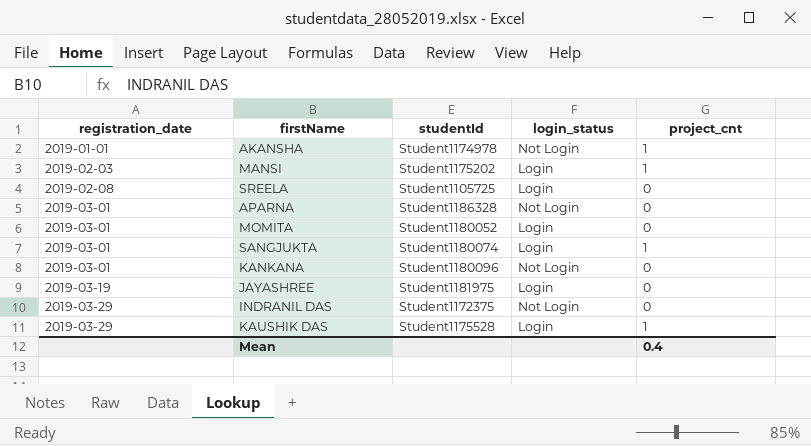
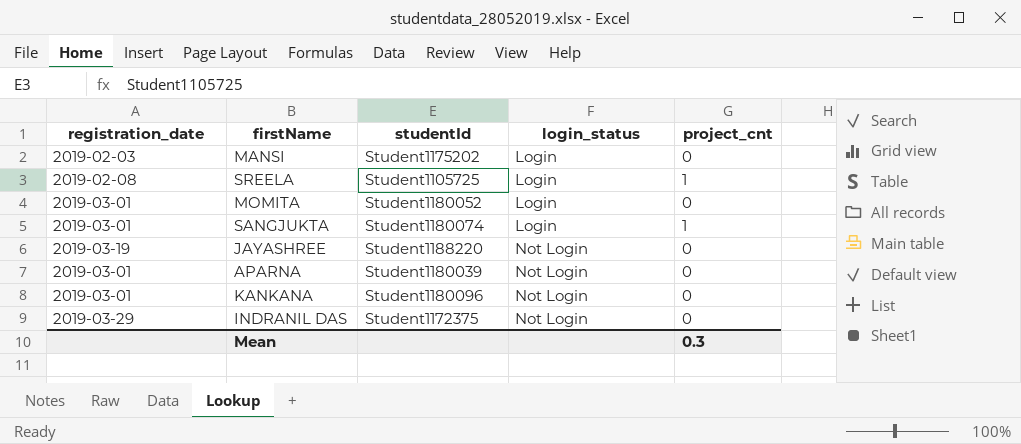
row order: registration_date ascending -> login_status ascending
row AKANSHA: 2019-01-01 | Student1174978 | Not Login | 1 -> none
row KAUSHIK DAS: 2019-03-29 | Student1175528 | Login | 1 -> none
MANSI | project_cnt: 1 -> 0
SREELA | project_cnt: 0 -> 1
JAYASHREE | studentId: Student1181975 -> Student1188220
JAYASHREE | login_status: Login -> Not Login
APARNA | studentId: Student1186328 -> Student1180039
Mean | project_cnt: 0.4 -> 0.3

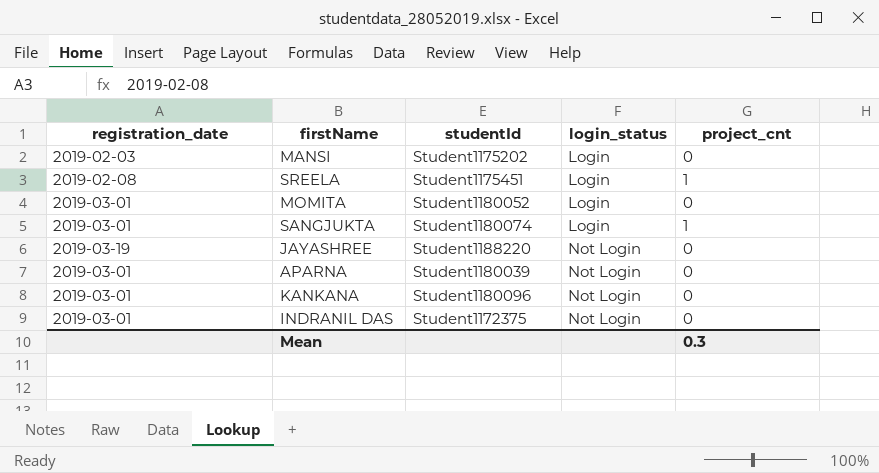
SREELA | studentId: Student1105725 -> Student1175451
INDRANIL DAS | registration_date: 2019-03-29 -> 2019-03-01

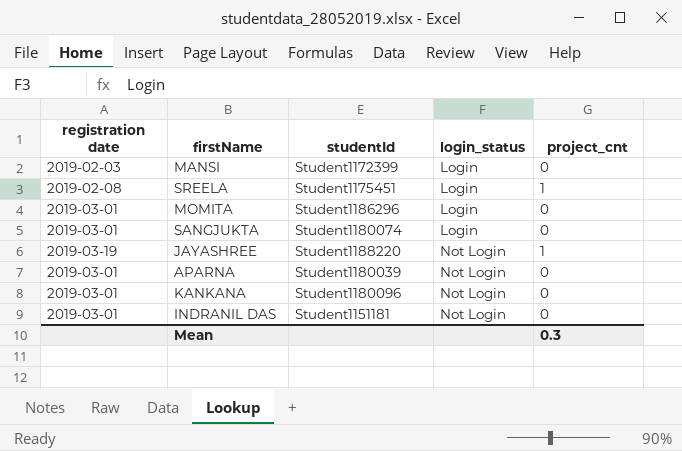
column name: registration_date -> registration date
MANSI | studentId: Student1175202 -> Student1172399
MOMITA | studentId: Student1180052 -> Student1186296
SANGJUKTA | project_cnt: 1 -> 0
JAYASHREE | project_cnt: 0 -> 1
INDRANIL DAS | studentId: Student1172375 -> Student1151181

